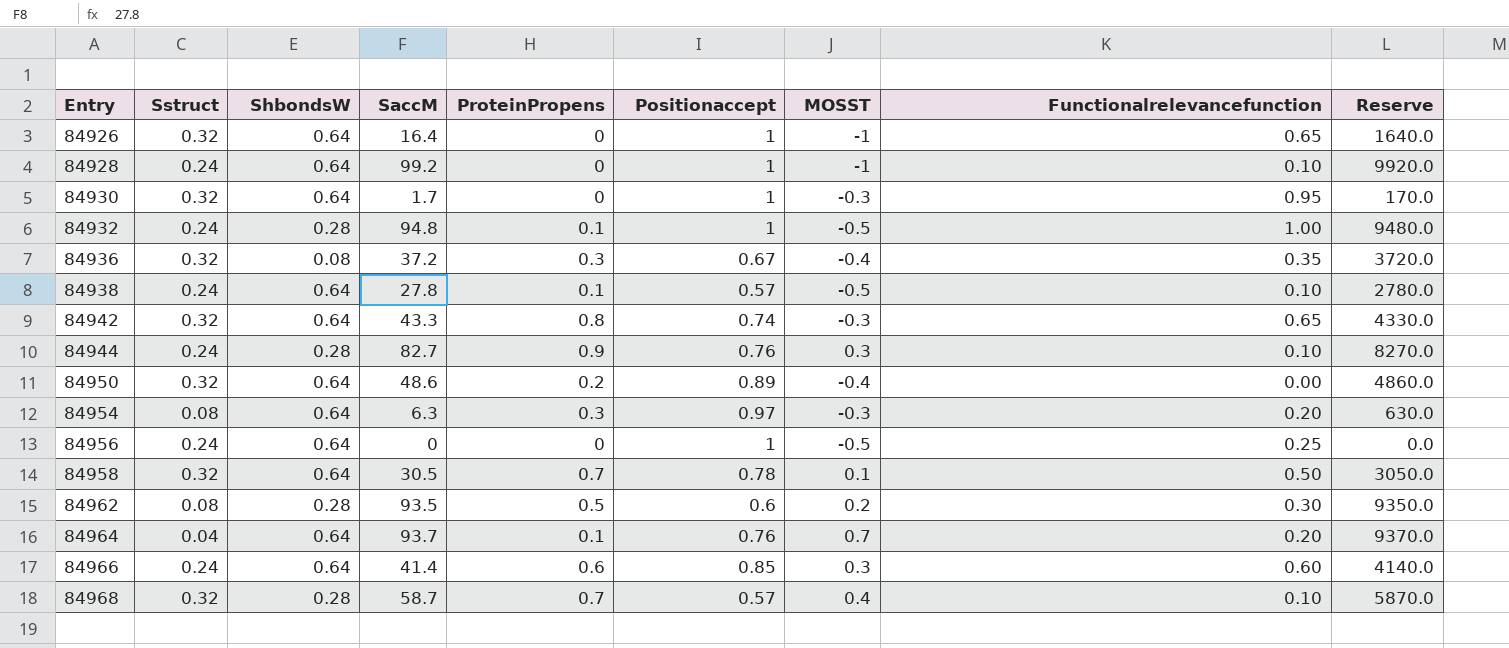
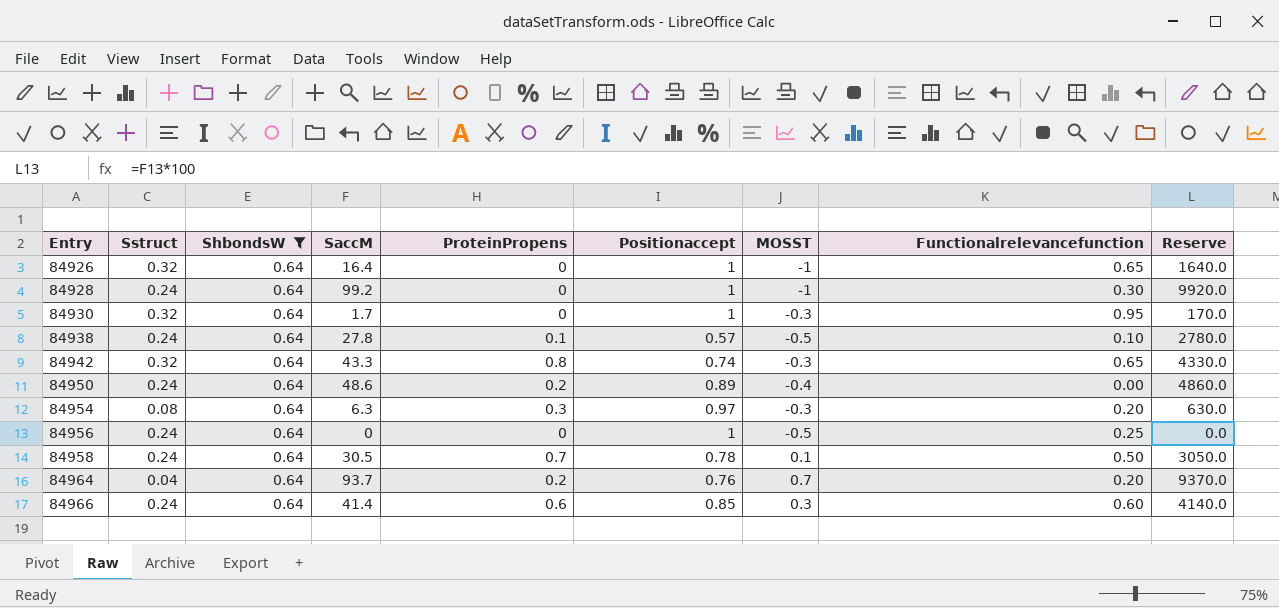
filter: none -> ShbondsW = 0.64
84928 | Functionalrelevancefunction: 0.10 -> 0.30
84950 | Sstruct: 0.32 -> 0.24
84958 | Sstruct: 0.32 -> 0.24
84964 | ProteinPropens: 0.1 -> 0.2

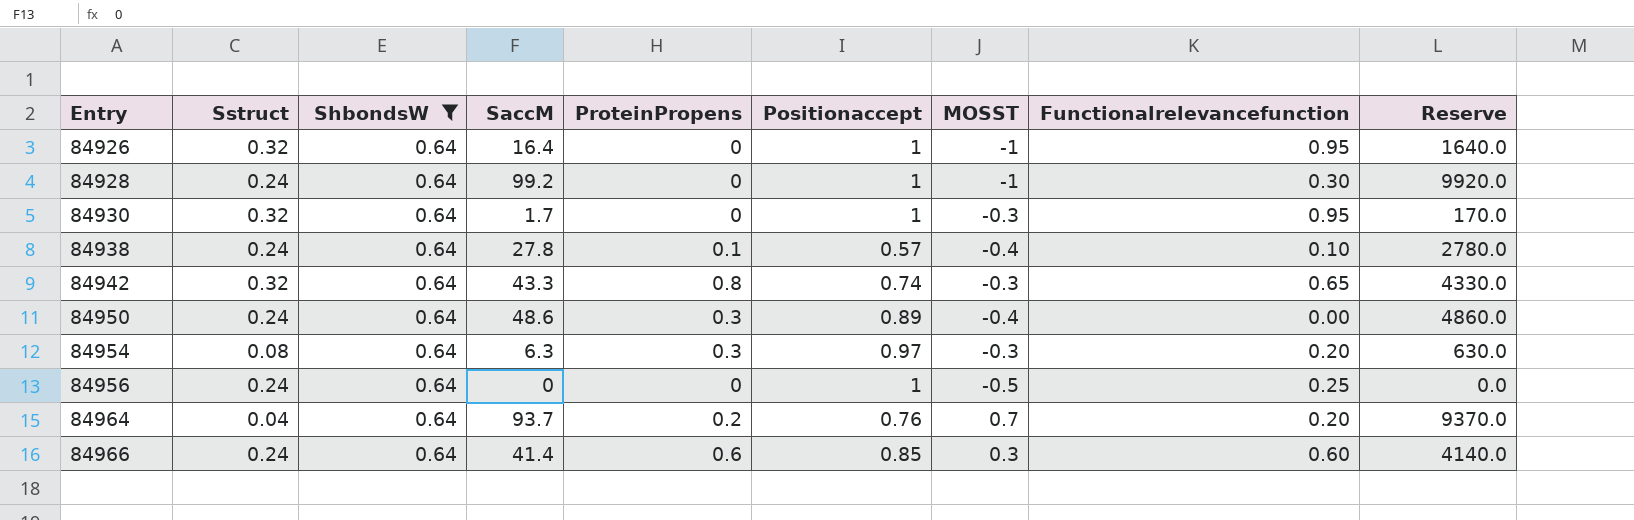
row 84958: 0.24 | 0.64 | 30.5 | 0.7 | 0.78 | 0.1 | 0.50 | 3050.0 -> none
84926 | Functionalrelevancefunction: 0.65 -> 0.95
84938 | MOSST: -0.5 -> -0.4
84950 | ProteinPropens: 0.2 -> 0.3

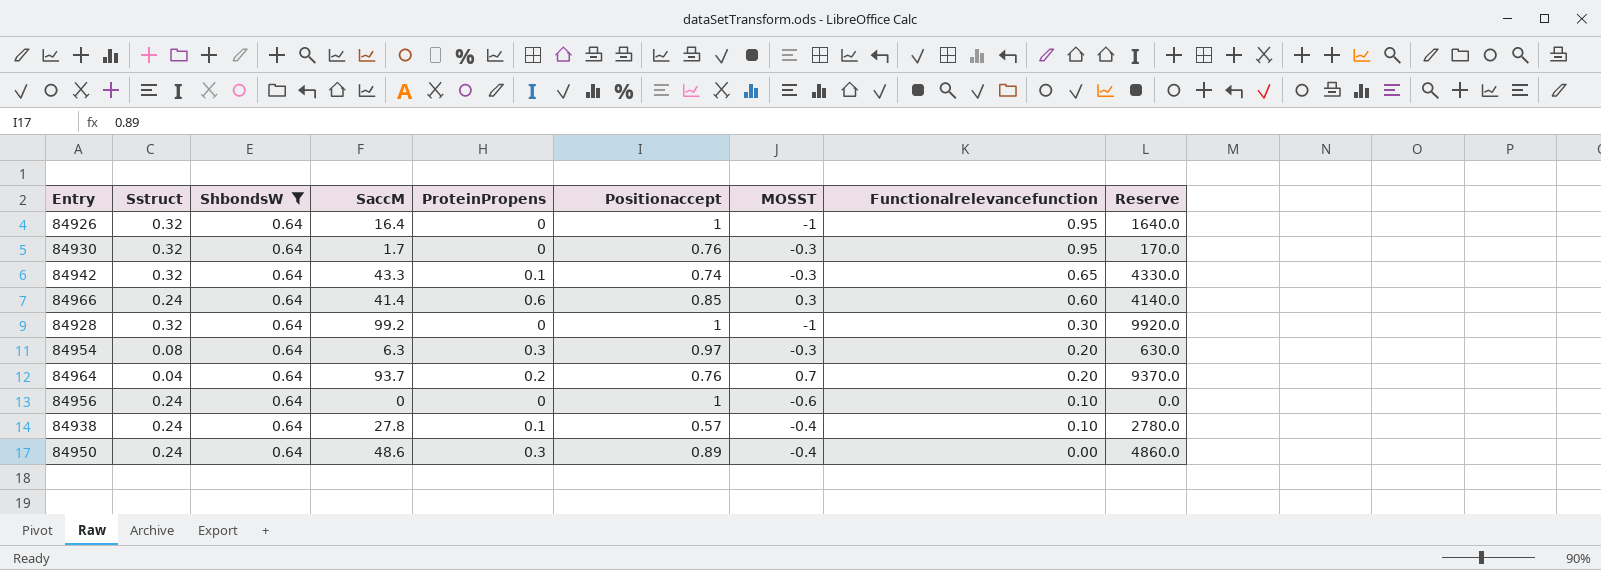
row order: Entry ascending -> Functionalrelevancefunction descending
84930 | Positionaccept: 1 -> 0.76
84942 | ProteinPropens: 0.8 -> 0.1
84928 | Sstruct: 0.24 -> 0.32
84956 | MOSST: -0.5 -> -0.6
84956 | Functionalrelevancefunction: 0.25 -> 0.10

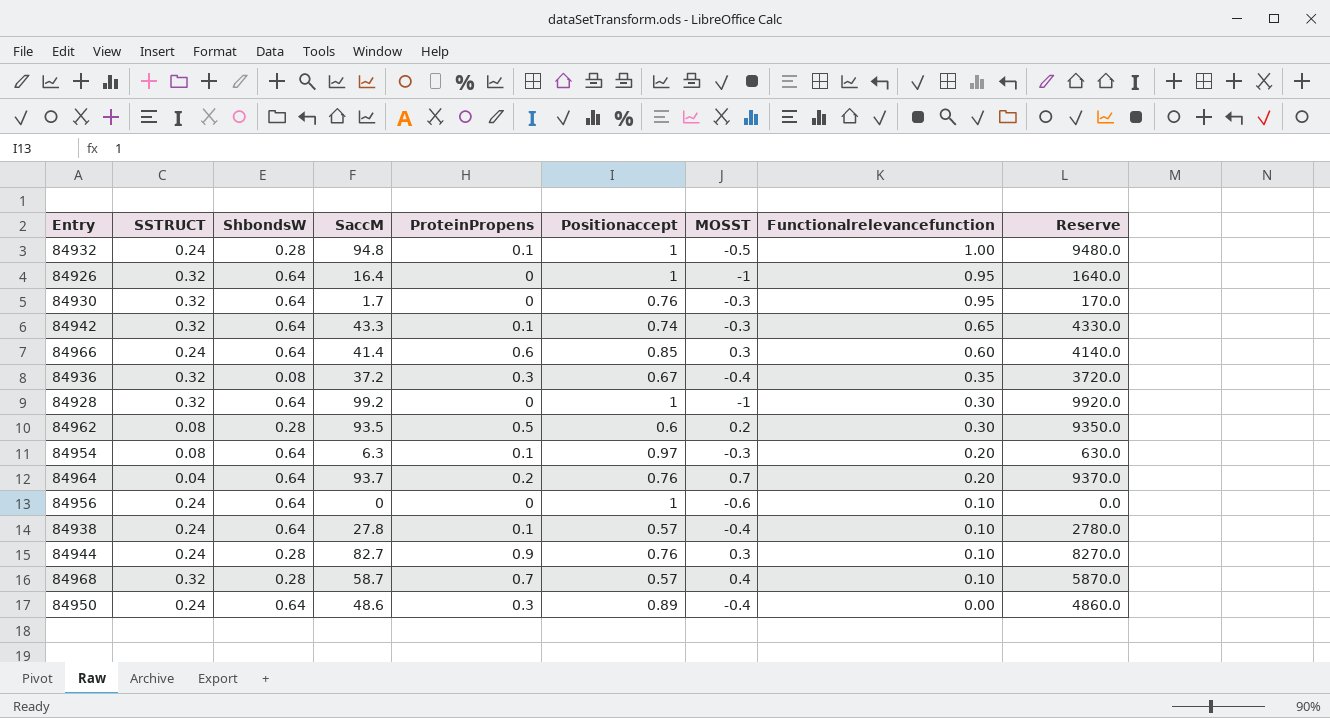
filter: ShbondsW = 0.64 -> none
column name: Sstruct -> SSTRUCT
84954 | ProteinPropens: 0.3 -> 0.1

